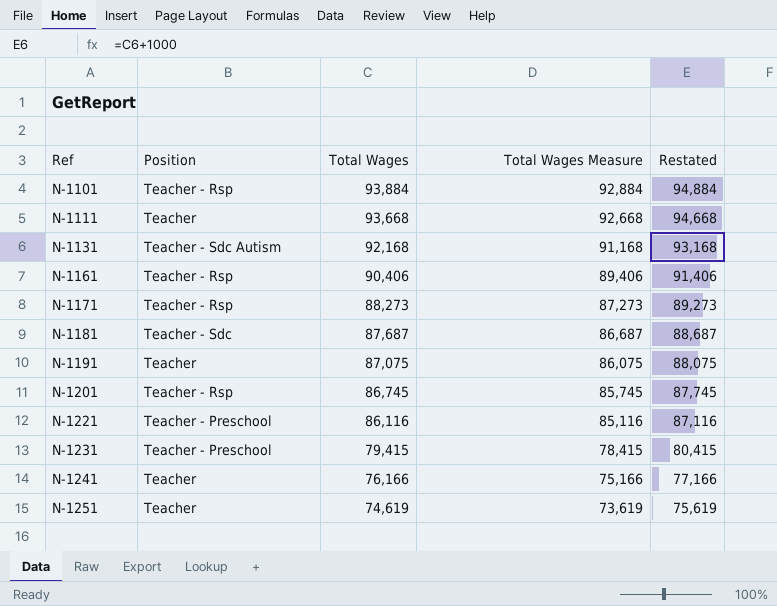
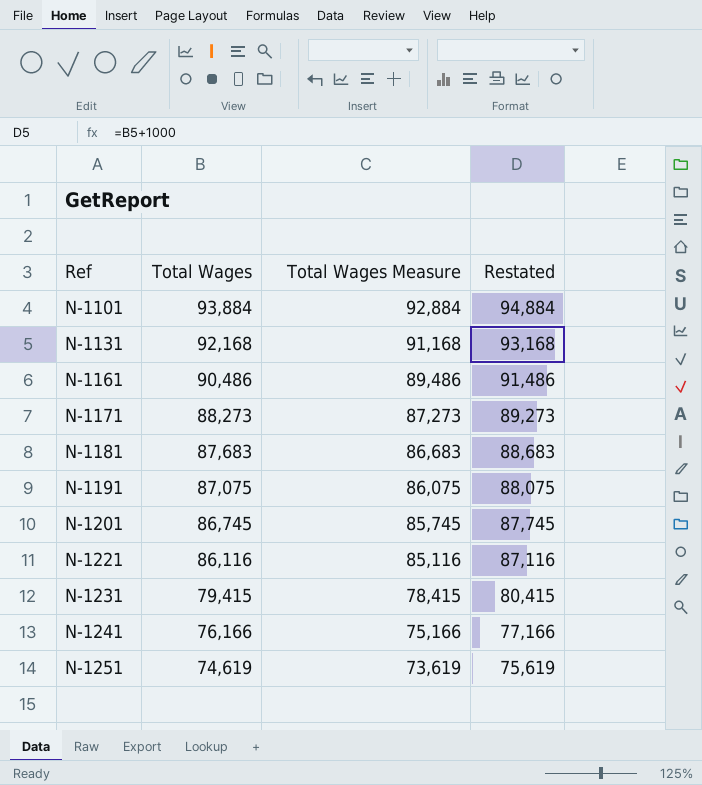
column Position | position: 2 -> none
row N-1111: Teacher | 93,668 | 92,668 | 94,668 -> none
N-1161 | Total Wages: 90,406 -> 90,486
N-1161 | Total Wages Measure: 89,406 -> 89,486
N-1161 | Restated: 91,406 -> 91,486
N-1181 | Total Wages: 87,687 -> 87,683
N-1181 | Total Wages Measure: 86,687 -> 86,683
N-1181 | Restated: 88,687 -> 88,683

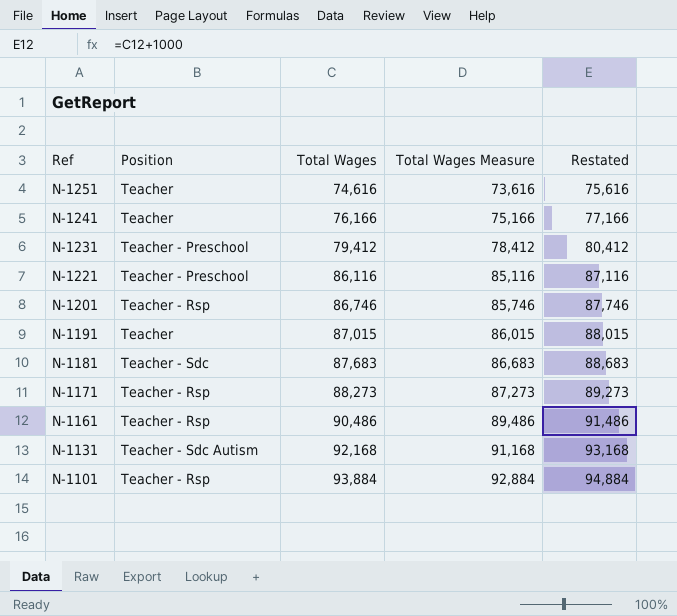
row order: Ref ascending -> Ref descending
column Position | position: none -> 2
N-1251 | Total Wages: 74,619 -> 74,616
N-1251 | Total Wages Measure: 73,619 -> 73,616
N-1251 | Restated: 75,619 -> 75,616
N-1231 | Total Wages: 79,415 -> 79,412
N-1231 | Total Wages Measure: 78,415 -> 78,412
N-1231 | Restated: 80,415 -> 80,412
N-1201 | Total Wages: 86,745 -> 86,746
N-1201 | Total Wages Measure: 85,745 -> 85,746
N-1201 | Restated: 87,745 -> 87,746
N-1191 | Total Wages: 87,075 -> 87,015
N-1191 | Total Wages Measure: 86,075 -> 86,015
N-1191 | Restated: 88,075 -> 88,015

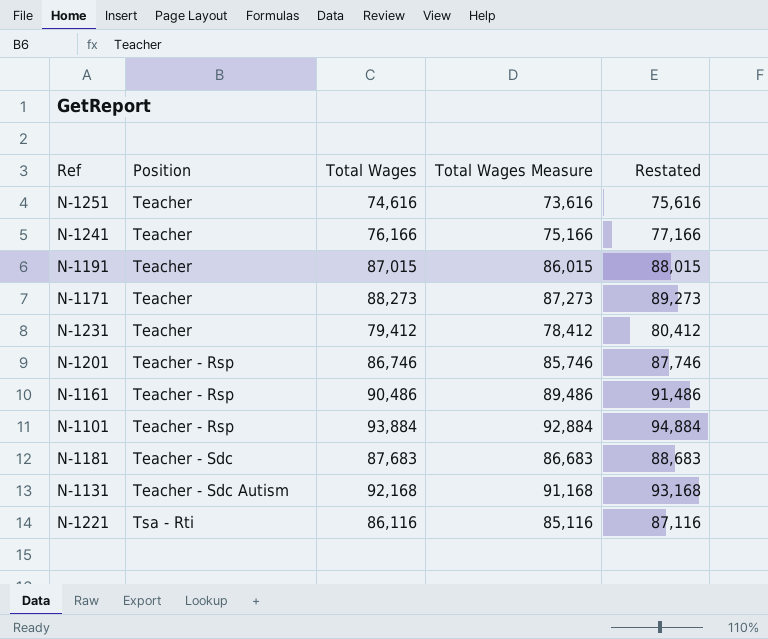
row order: Ref descending -> Position ascending
N-1171 | Position: Teacher - Rsp -> Teacher
N-1231 | Position: Teacher - Preschool -> Teacher
N-1221 | Position: Teacher - Preschool -> Tsa - Rti

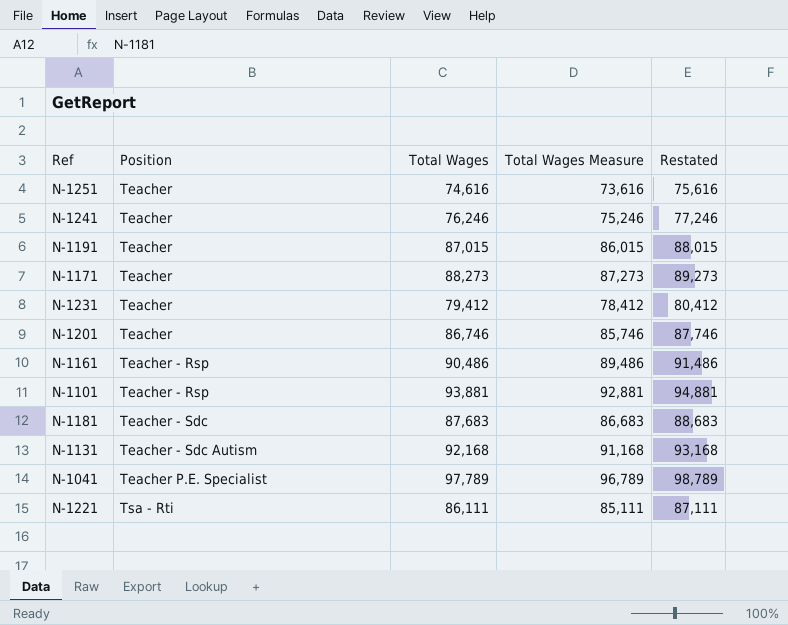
N-1241 | Total Wages: 76,166 -> 76,246
N-1241 | Total Wages Measure: 75,166 -> 75,246
N-1241 | Restated: 77,166 -> 77,246
N-1201 | Position: Teacher - Rsp -> Teacher
N-1101 | Total Wages: 93,884 -> 93,881
N-1101 | Total Wages Measure: 92,884 -> 92,881
N-1101 | Restated: 94,884 -> 94,881
row N-1041: none -> Teacher P.E. Specialist | 97,789 | 96,789 | 98,789
N-1221 | Total Wages: 86,116 -> 86,111
N-1221 | Total Wages Measure: 85,116 -> 85,111
N-1221 | Restated: 87,116 -> 87,111

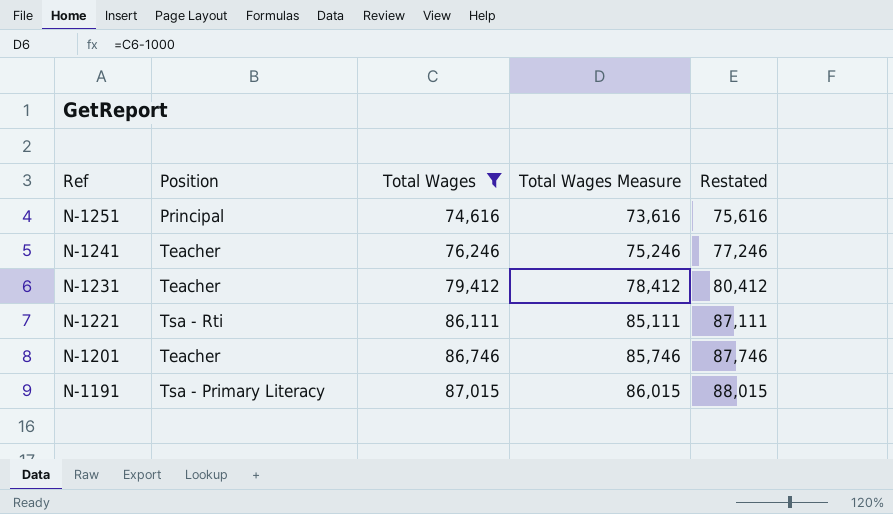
filter: none -> Total Wages <= 87,015
row order: Position ascending -> Ref descending
N-1251 | Position: Teacher -> Principal
N-1191 | Position: Teacher -> Tsa - Primary Literacy

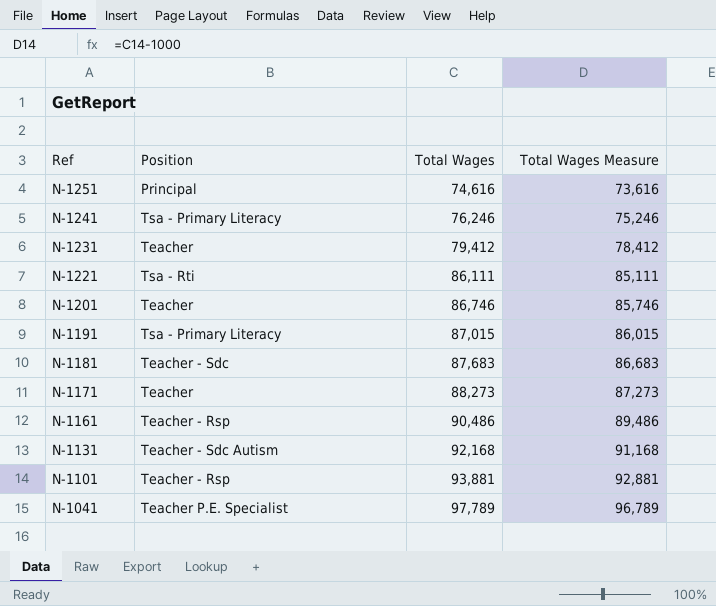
filter: Total Wages <= 87,015 -> none
column Restated | formula: [Total Wages] + 1000 -> none
N-1241 | Position: Teacher -> Tsa - Primary Literacy

